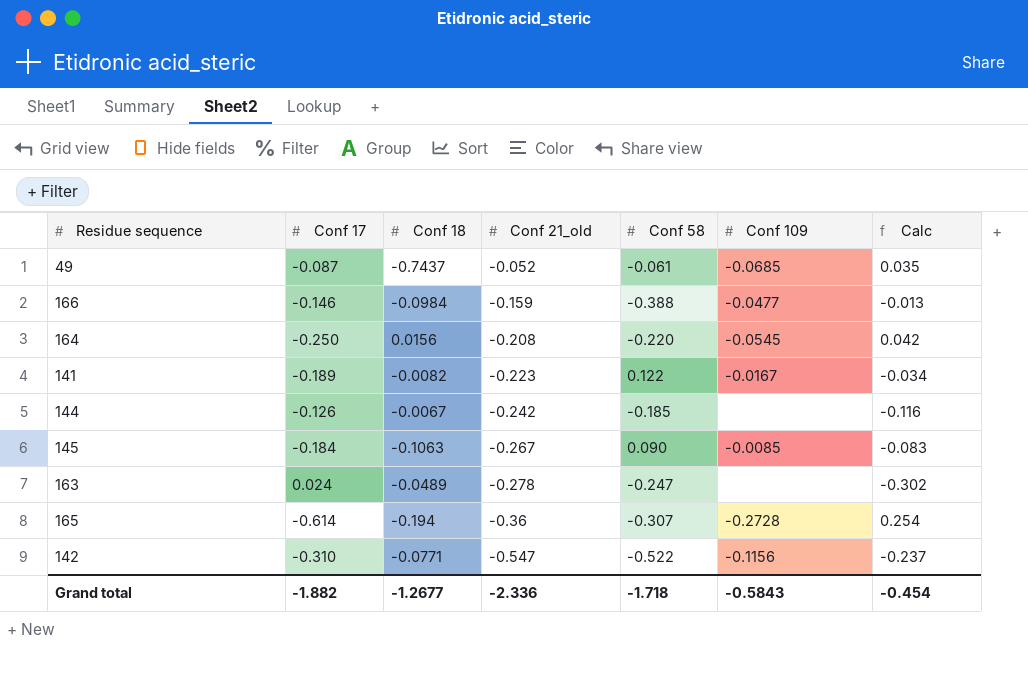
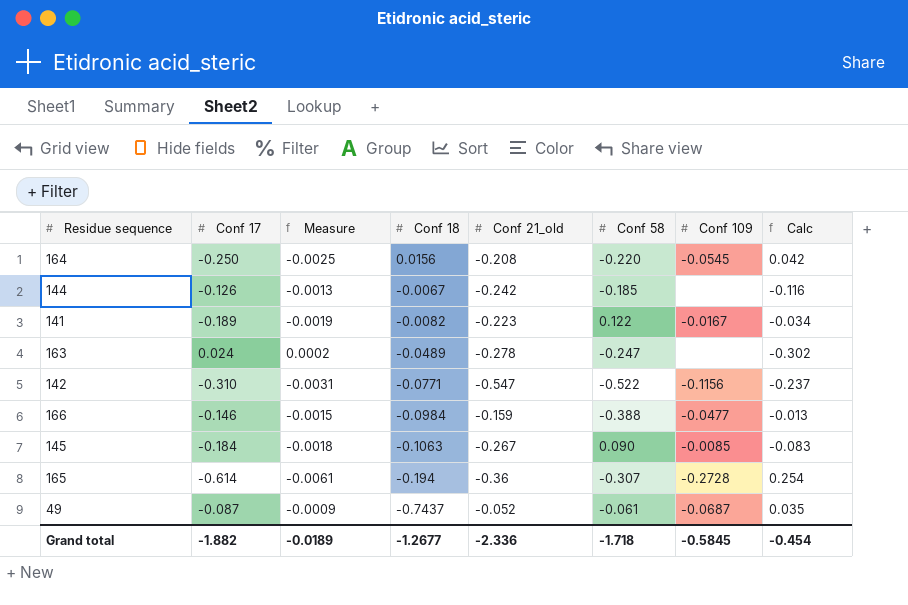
row order: Conf 21_old descending -> Conf 18 descending
column Measure | formula: none -> [Conf 17] * 0.01
49 | Conf 109: -0.0685 -> -0.0687
Grand total | Conf 109: -0.5843 -> -0.5845

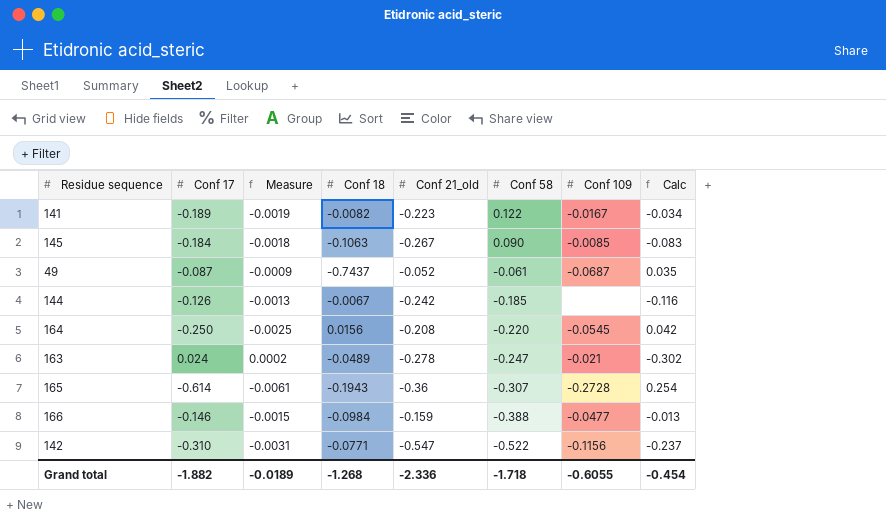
row order: Conf 18 descending -> Conf 58 descending
163 | Conf 109: none -> -0.021
165 | Conf 18: -0.194 -> -0.1943
Grand total | Conf 18: -1.2677 -> -1.268
Grand total | Conf 109: -0.5845 -> -0.6055

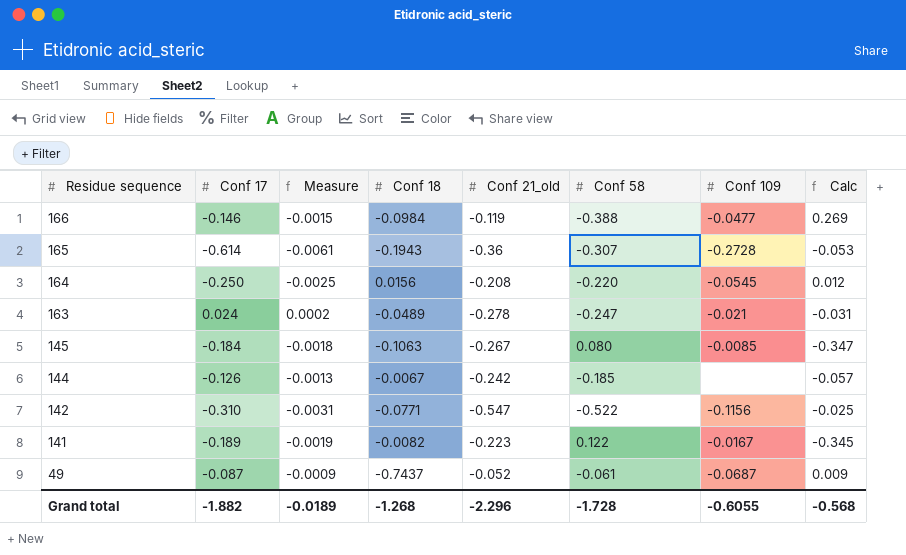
row order: Conf 58 descending -> Residue sequence descending
column Calc | formula: [Conf 21_old] - [Conf 17] -> [Conf 21_old] - [Conf 58]
166 | Conf 21_old: -0.159 -> -0.119
145 | Conf 58: 0.090 -> 0.080
Grand total | Conf 21_old: -2.336 -> -2.296
Grand total | Conf 58: -1.718 -> -1.728
Grand total | Calc: -0.454 -> -0.568

